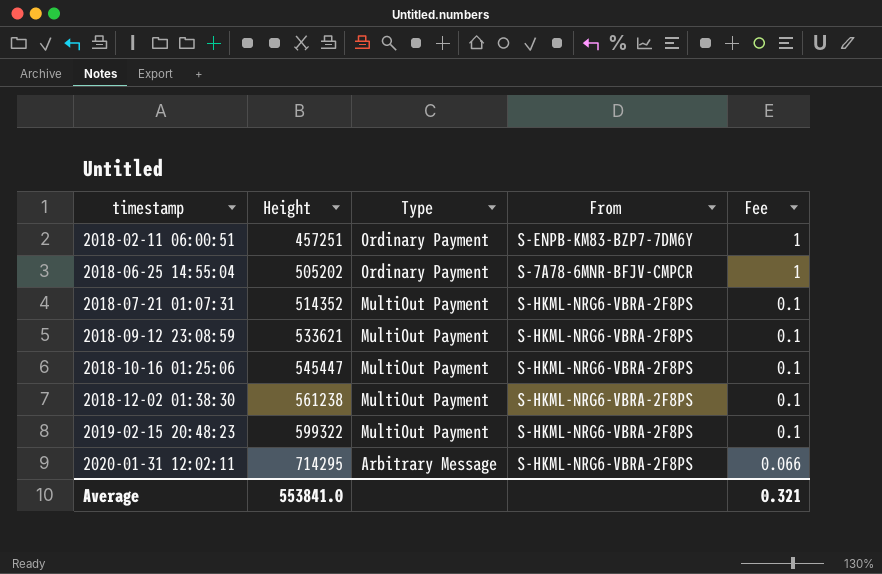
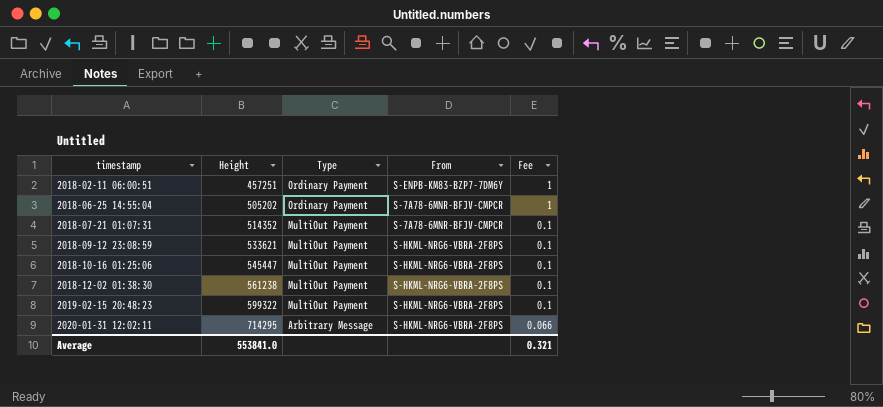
2018-07-21 01:07:31 | From: S-HKML-NRG6-VBRA-2F8PS -> S-7A78-6MNR-BFJV-CMPCR

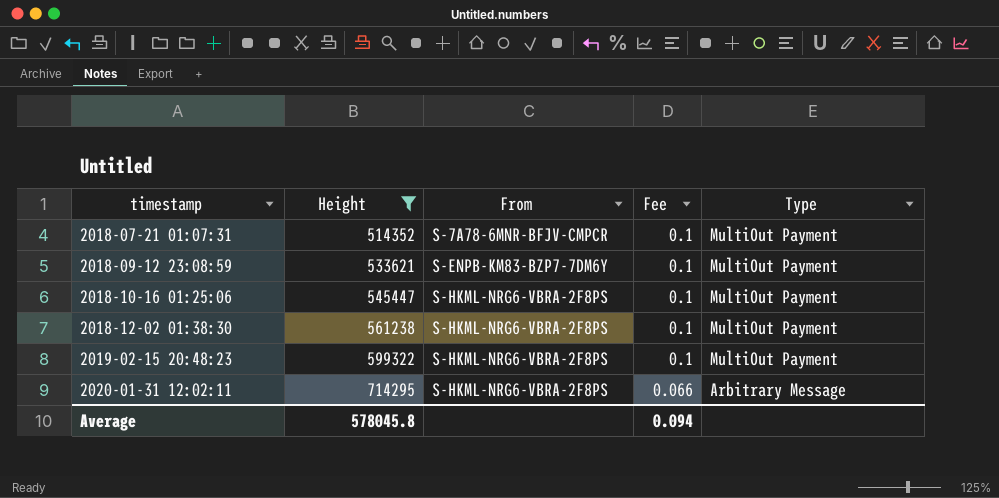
filter: none -> Height >= 514352
column Type | position: 3 -> 5
2018-09-12 23:08:59 | From: S-HKML-NRG6-VBRA-2F8PS -> S-ENPB-KM83-BZP7-7DM6Y
Average | Height: 553841.0 -> 578045.8
Average | Fee: 0.321 -> 0.094

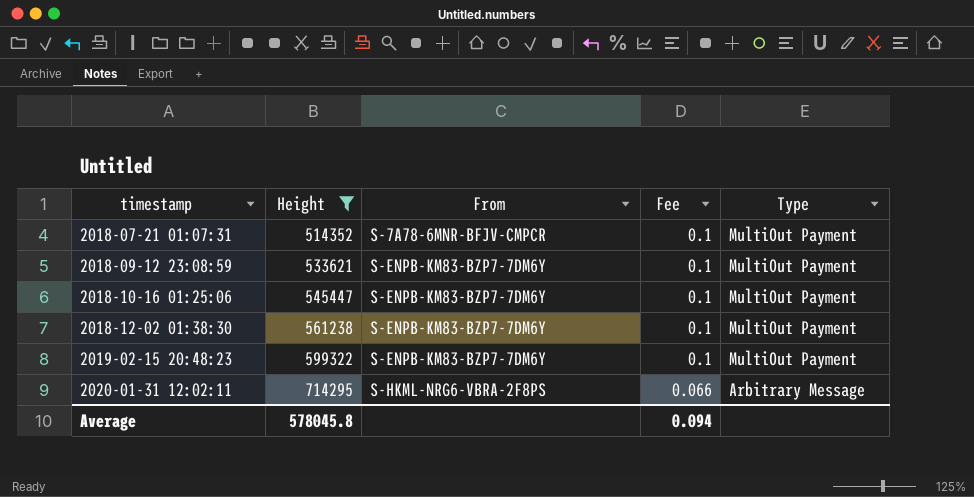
2018-10-16 01:25:06 | From: S-HKML-NRG6-VBRA-2F8PS -> S-ENPB-KM83-BZP7-7DM6Y
2018-12-02 01:38:30 | From: S-HKML-NRG6-VBRA-2F8PS -> S-ENPB-KM83-BZP7-7DM6Y
2019-02-15 20:48:23 | From: S-HKML-NRG6-VBRA-2F8PS -> S-ENPB-KM83-BZP7-7DM6Y

